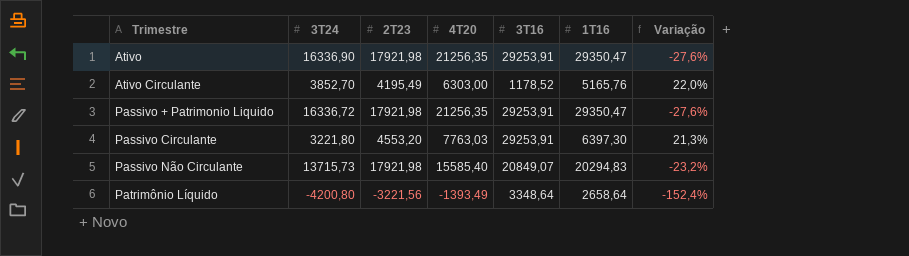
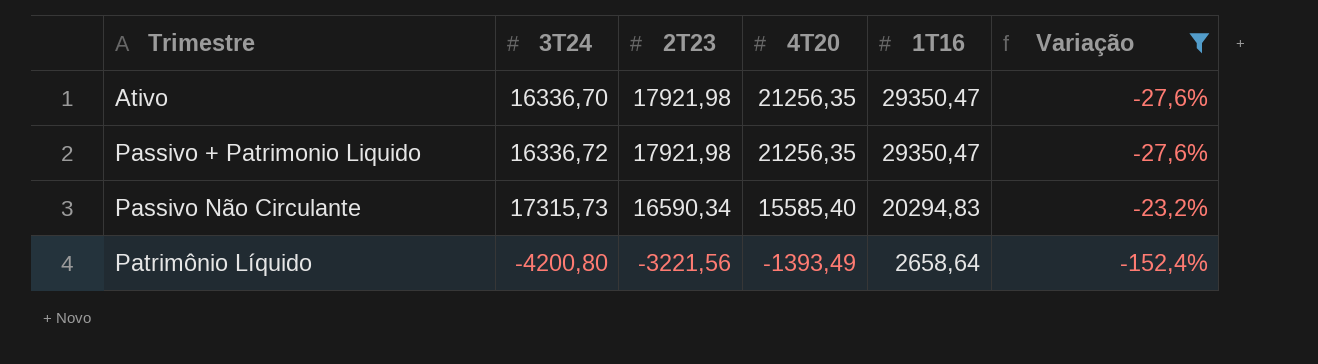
filter: none -> Variação <= -23,2%
column 3T16 | position: 5 -> none
Ativo | 3T24: 16336,90 -> 16336,70
Passivo Não Circulante | 3T24: 13715,73 -> 17315,73
Passivo Não Circulante | 2T23: 17921,98 -> 16590,34

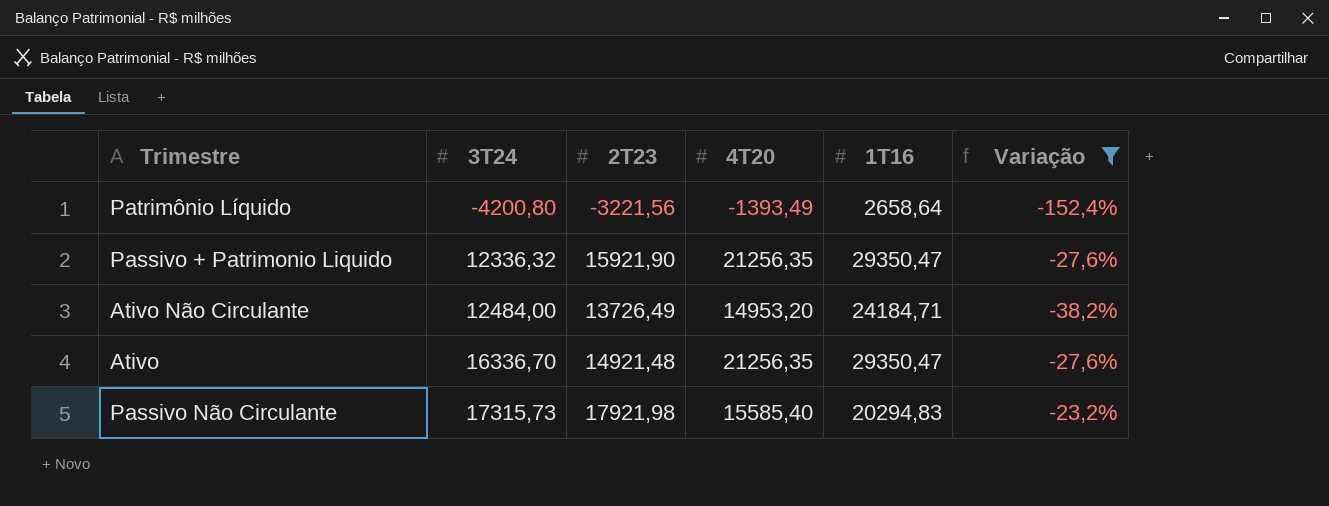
row order: Trimestre ascending -> 3T24 ascending
Passivo + Patrimonio Liquido | 3T24: 16336,72 -> 12336,32
Passivo + Patrimonio Liquido | 2T23: 17921,98 -> 15921,90
row Ativo Não Circulante: none -> 12484,00 | 13726,49 | 14953,20 | 24184,71 | -38,2%
Ativo | 2T23: 17921,98 -> 14921,48
Passivo Não Circulante | 2T23: 16590,34 -> 17921,98

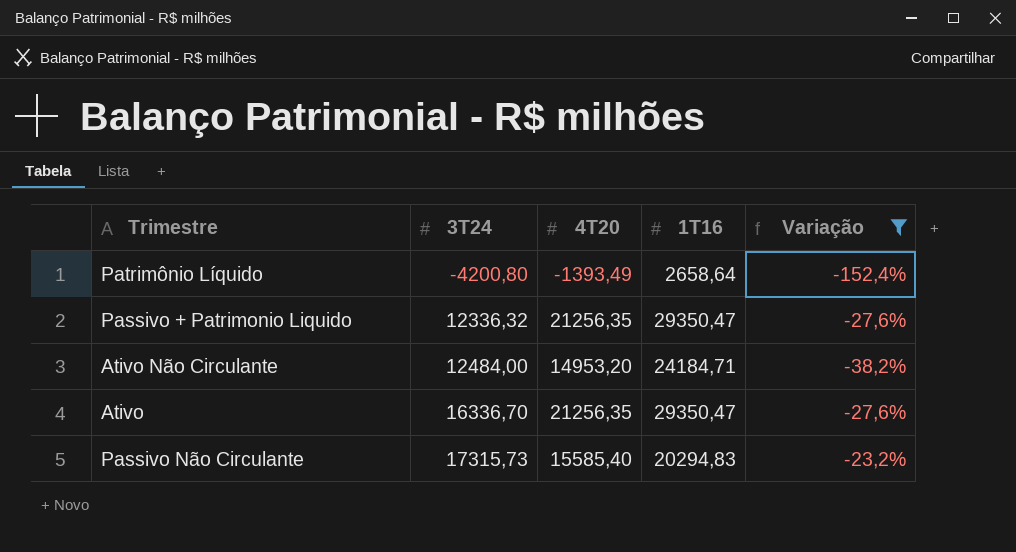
column 2T23 | position: 3 -> none

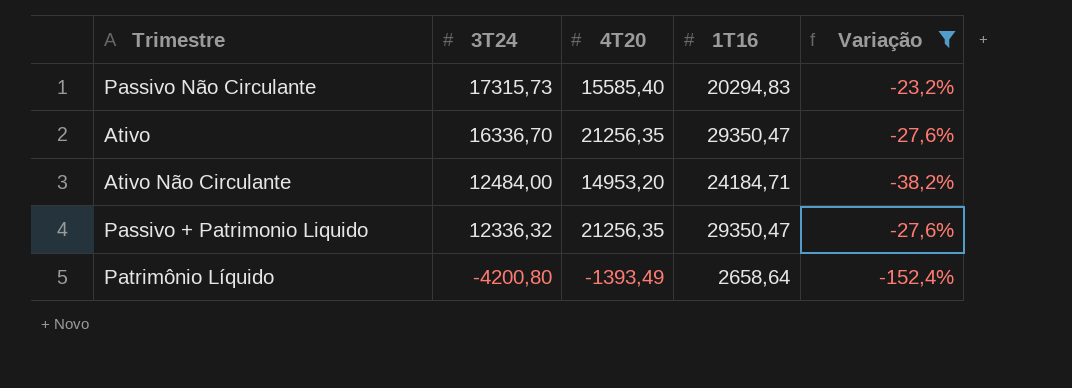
row order: 3T24 ascending -> 3T24 descending

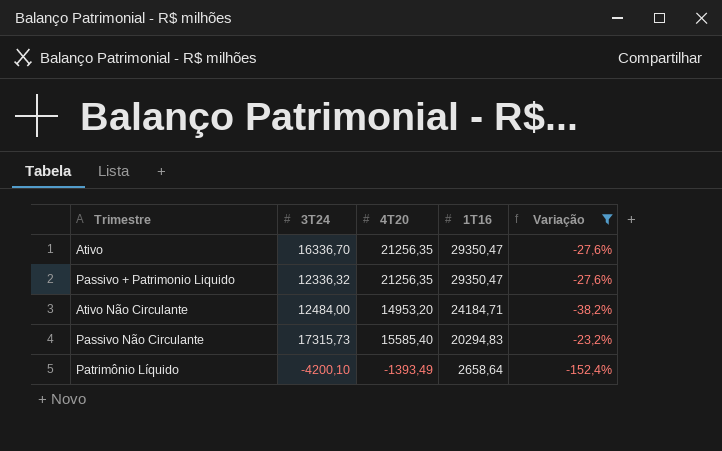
row order: 3T24 descending -> 1T16 descending
Patrimônio Líquido | 3T24: -4200,80 -> -4200,10

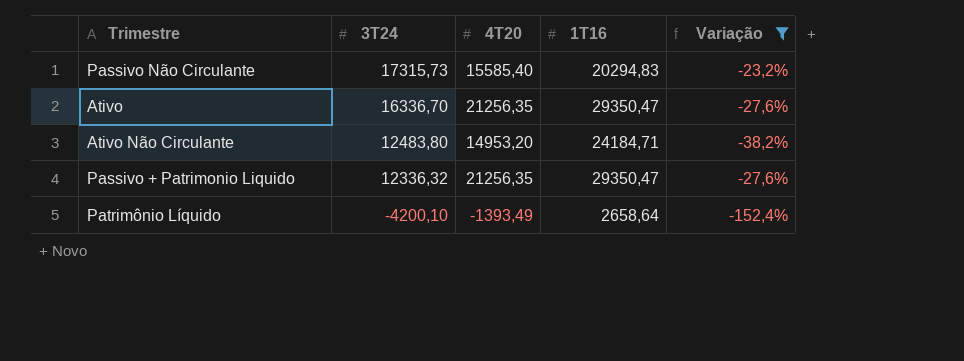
row order: 1T16 descending -> 3T24 descending
Ativo Não Circulante | 3T24: 12484,00 -> 12483,80

